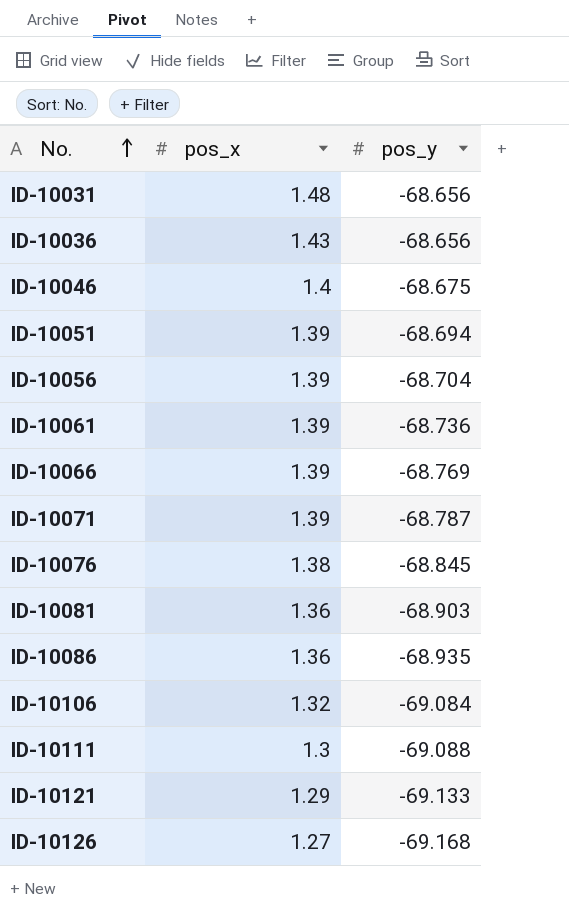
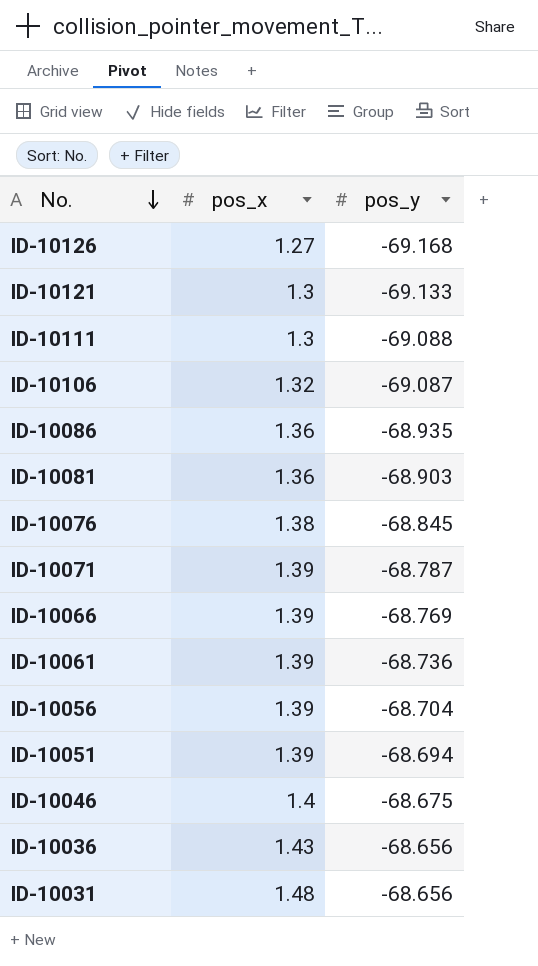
row order: No. ascending -> No. descending
ID-10121 | pos_x: 1.29 -> 1.3
ID-10106 | pos_y: -69.084 -> -69.087

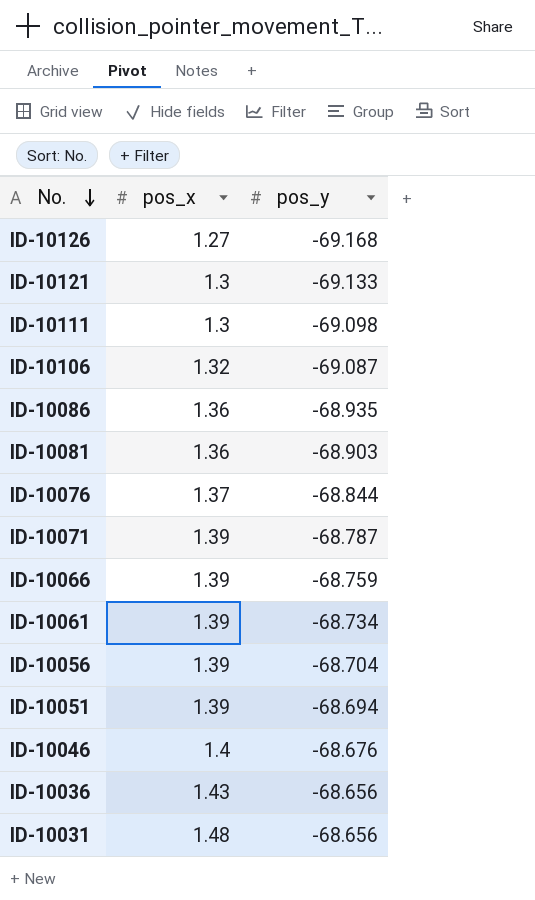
ID-10111 | pos_y: -69.088 -> -69.098
ID-10076 | pos_x: 1.38 -> 1.37
ID-10076 | pos_y: -68.845 -> -68.844
ID-10066 | pos_y: -68.769 -> -68.759
ID-10061 | pos_y: -68.736 -> -68.734
ID-10046 | pos_y: -68.675 -> -68.676

